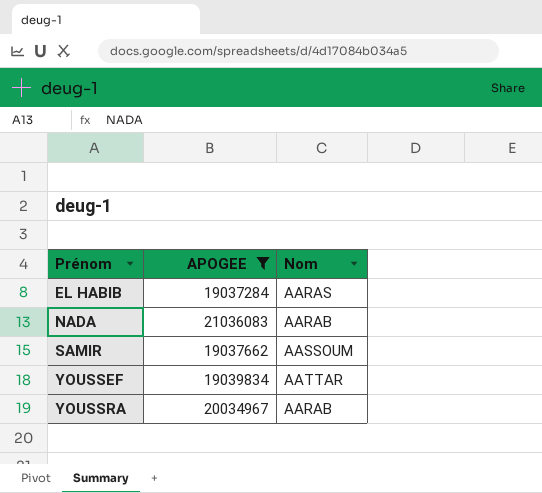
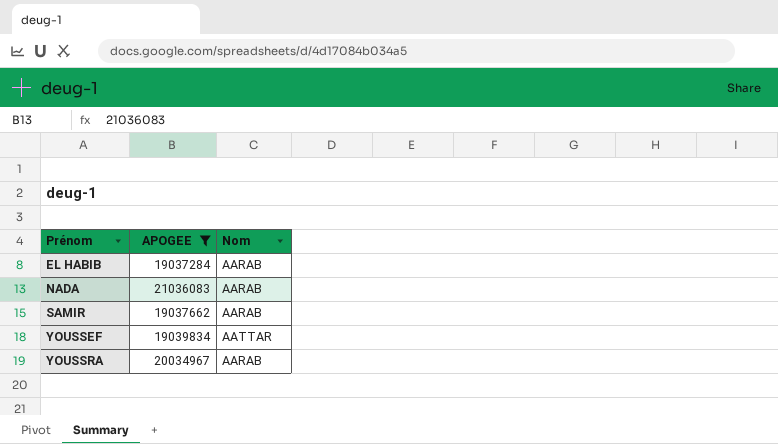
EL HABIB | Nom: AARAS -> AARAB
SAMIR | Nom: AASSOUM -> AARAB

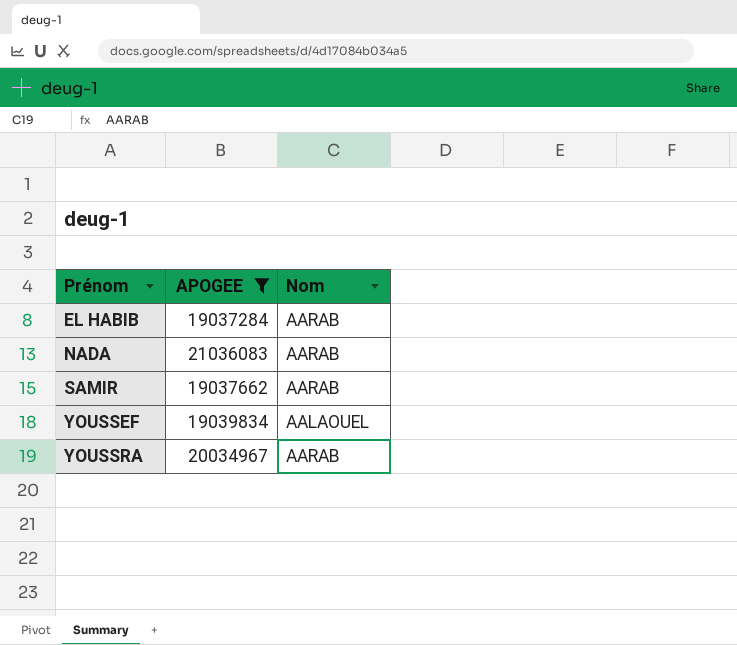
YOUSSEF | Nom: AATTAR -> AALAOUEL

